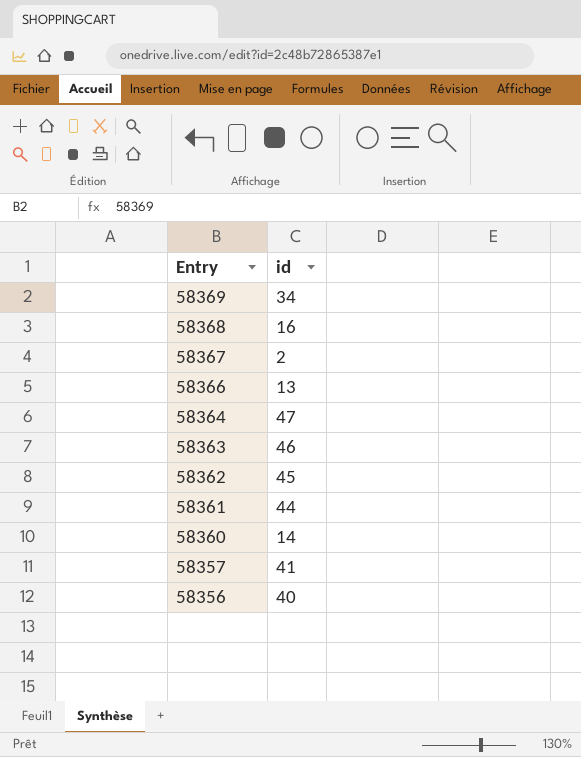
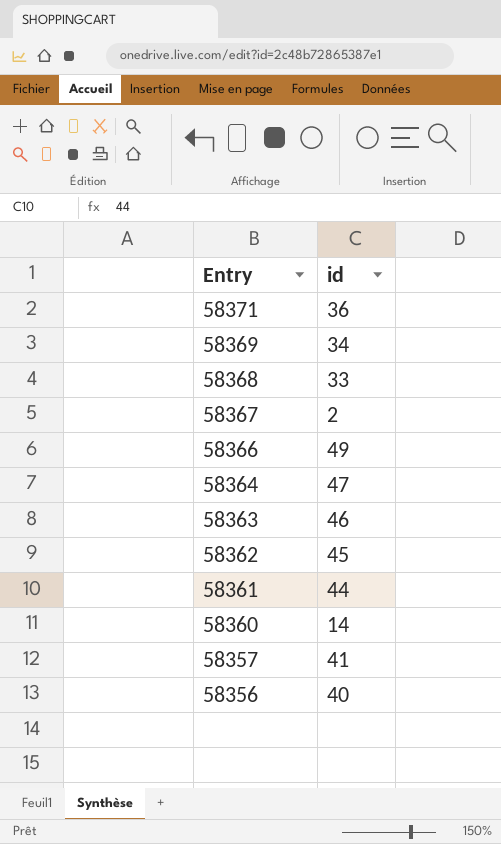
row 58371: none -> 36
58368 | id: 16 -> 33
58366 | id: 13 -> 49

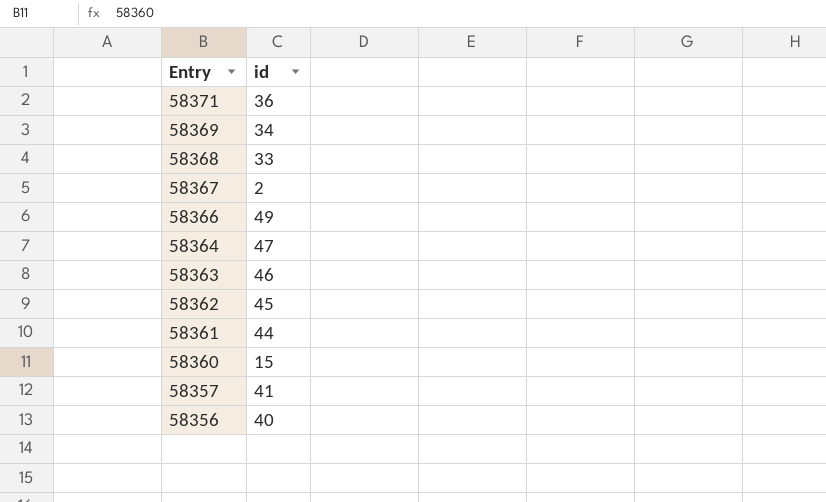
58360 | id: 14 -> 15

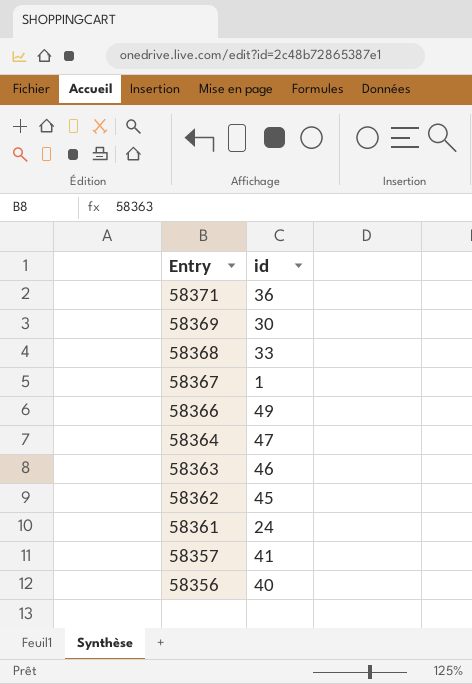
row 58360: 15 -> none
58369 | id: 34 -> 30
58367 | id: 2 -> 1
58361 | id: 44 -> 24

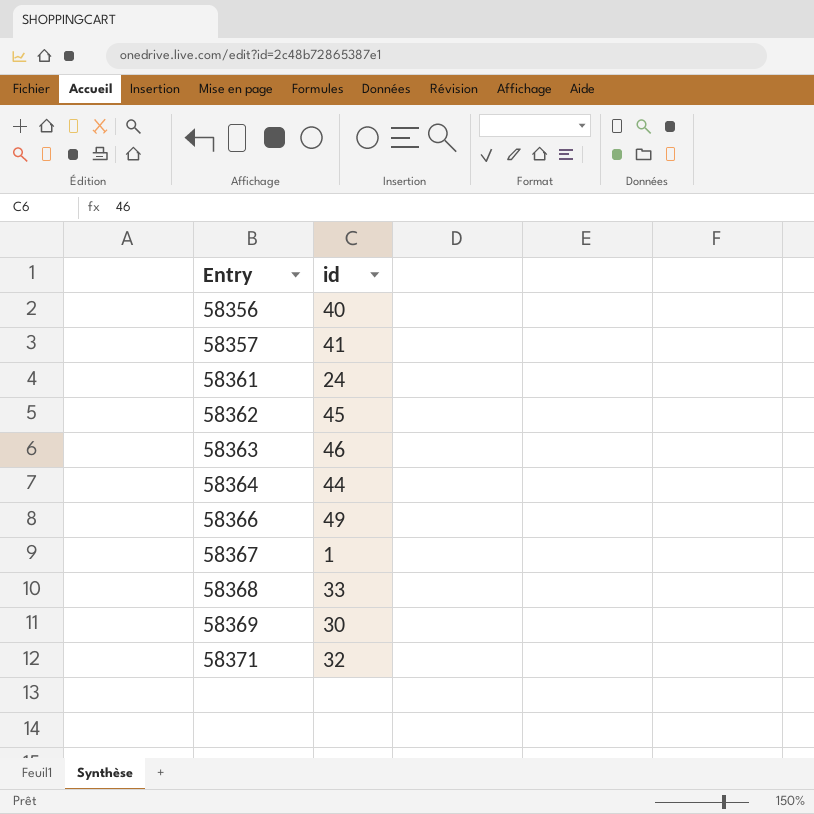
row order: Entry descending -> Entry ascending
58364 | id: 47 -> 44
58371 | id: 36 -> 32

